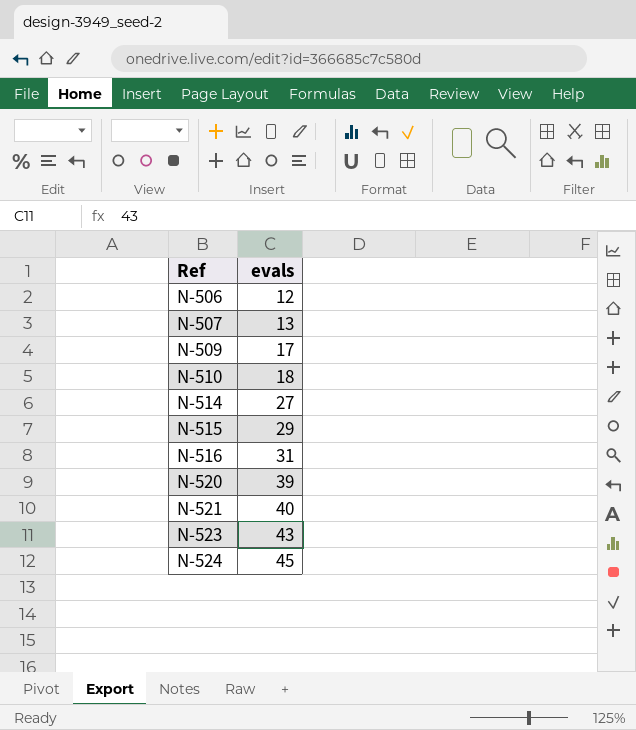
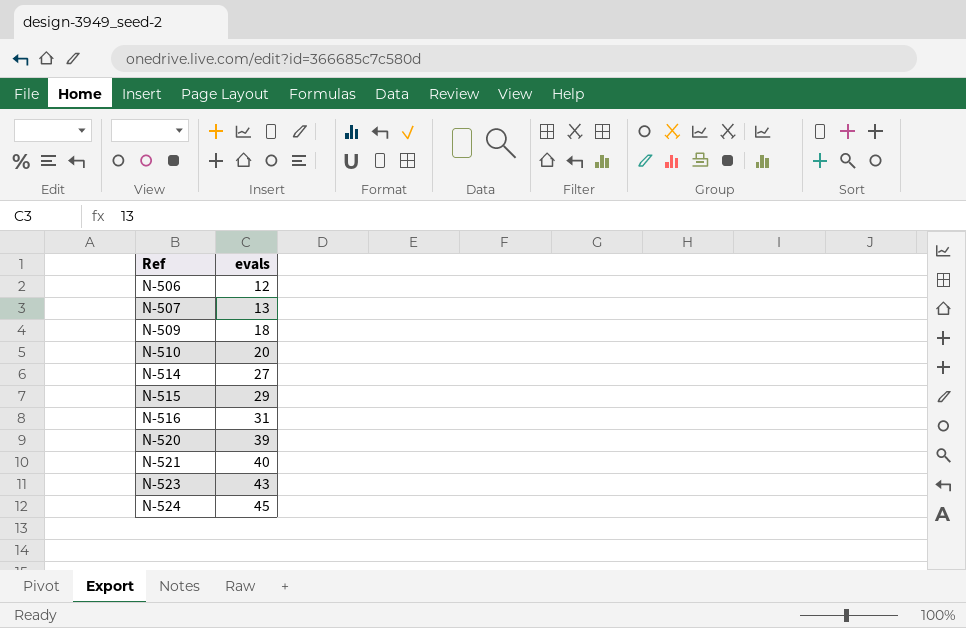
N-509 | evals: 17 -> 18
N-510 | evals: 18 -> 20

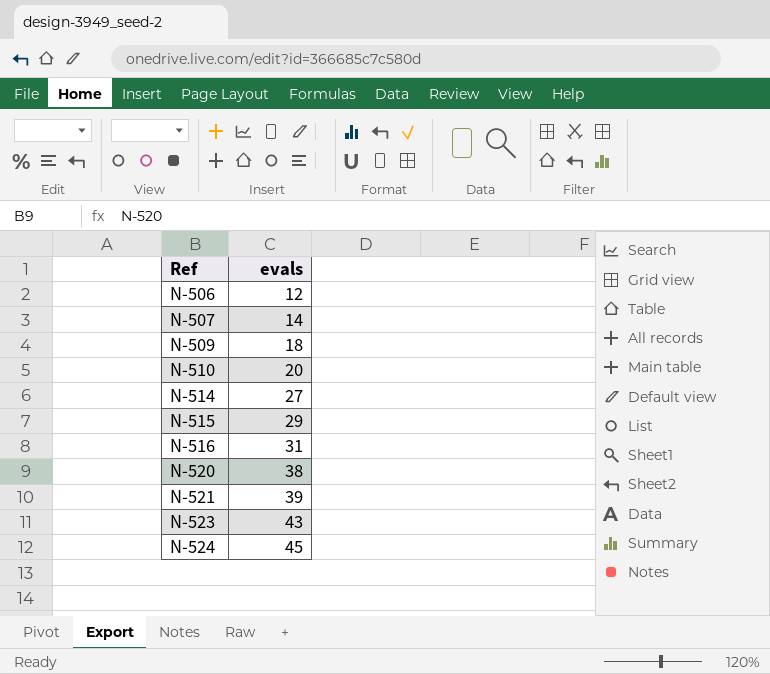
N-507 | evals: 13 -> 14
N-520 | evals: 39 -> 38
N-521 | evals: 40 -> 39

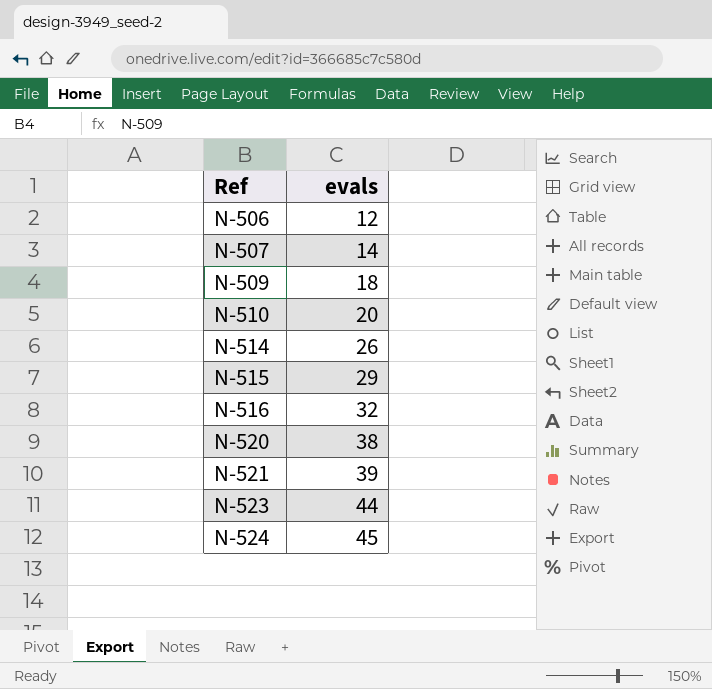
N-514 | evals: 27 -> 26
N-516 | evals: 31 -> 32
N-523 | evals: 43 -> 44

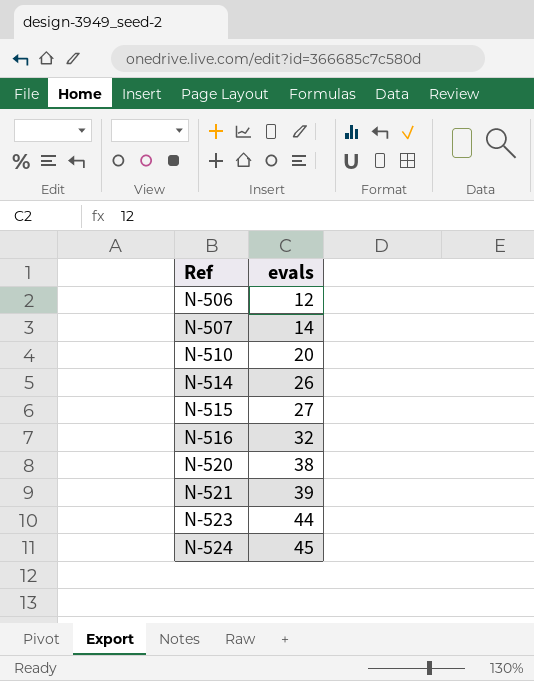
row N-509: 18 -> none
N-515 | evals: 29 -> 27

